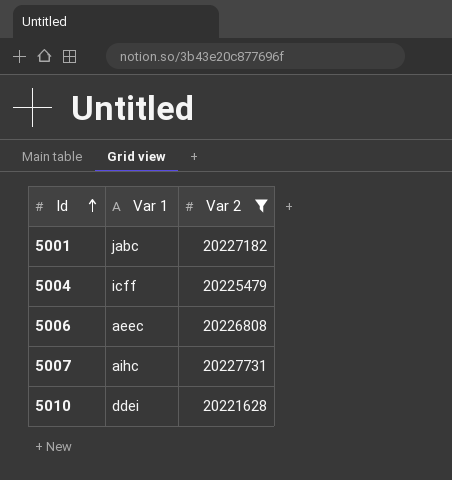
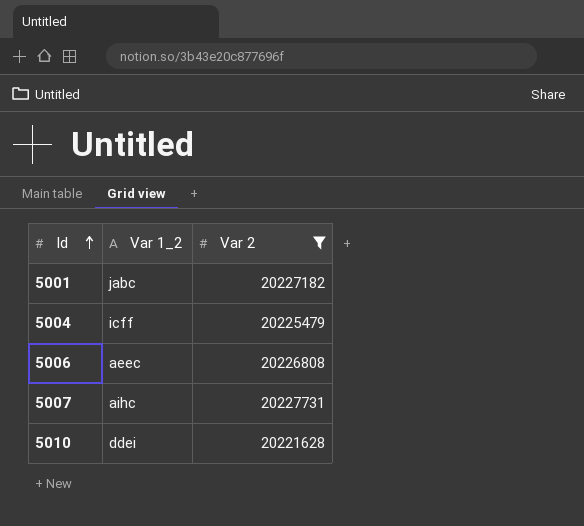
column name: Var 1 -> Var 1_2

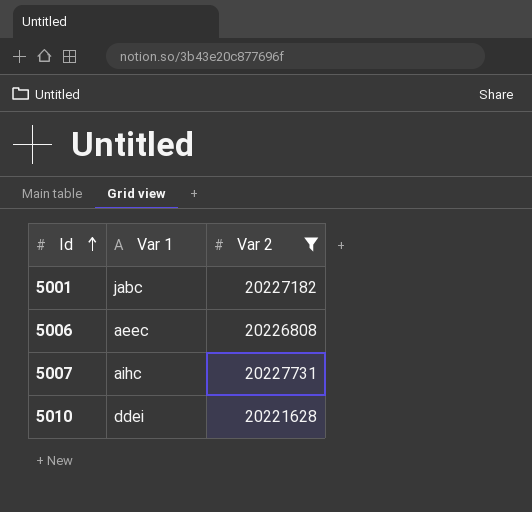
column name: Var 1_2 -> Var 1
row 5004: icff | 20225479 -> none

